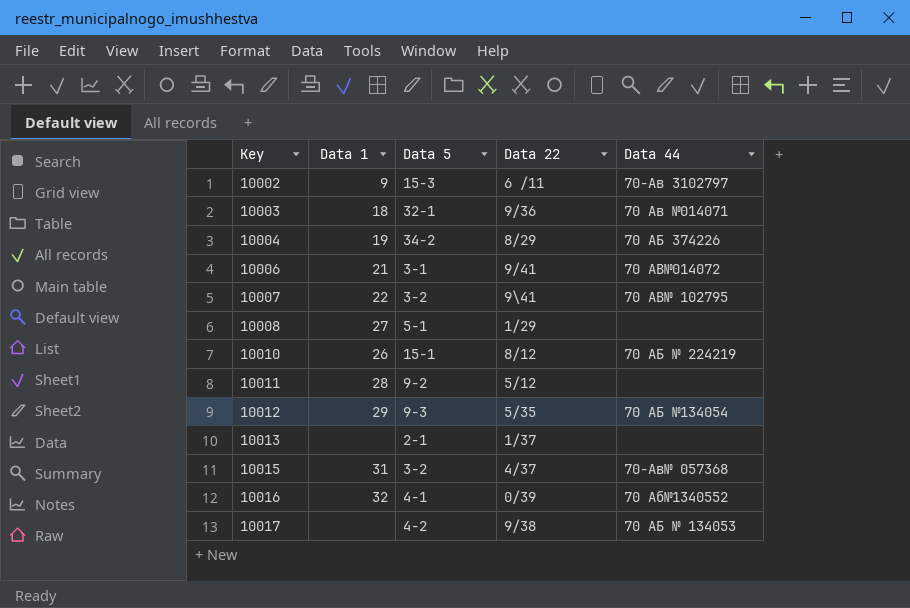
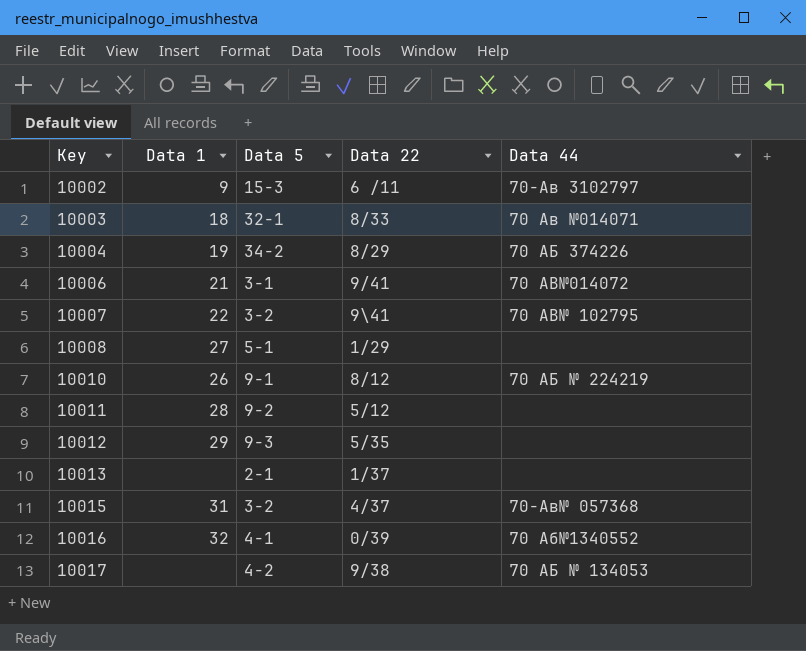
10003 | Data 22: 9/36 -> 8/33
10010 | Data 5: 15-1 -> 9-1
10012 | Data 44: 70 АБ №134054 -> none

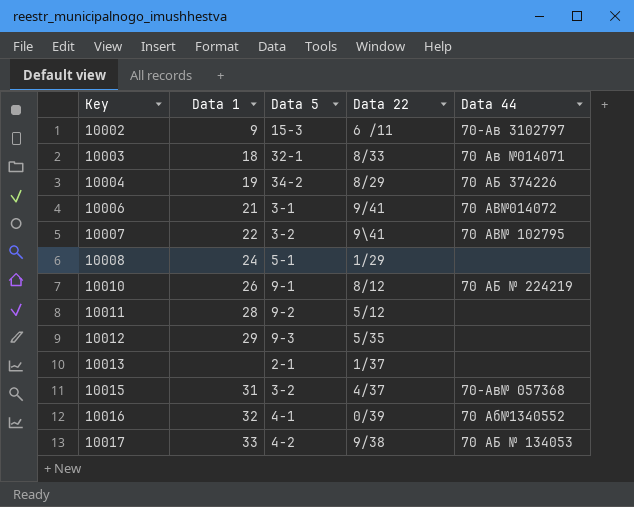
10008 | Data 1: 27 -> 24
10017 | Data 1: none -> 33

